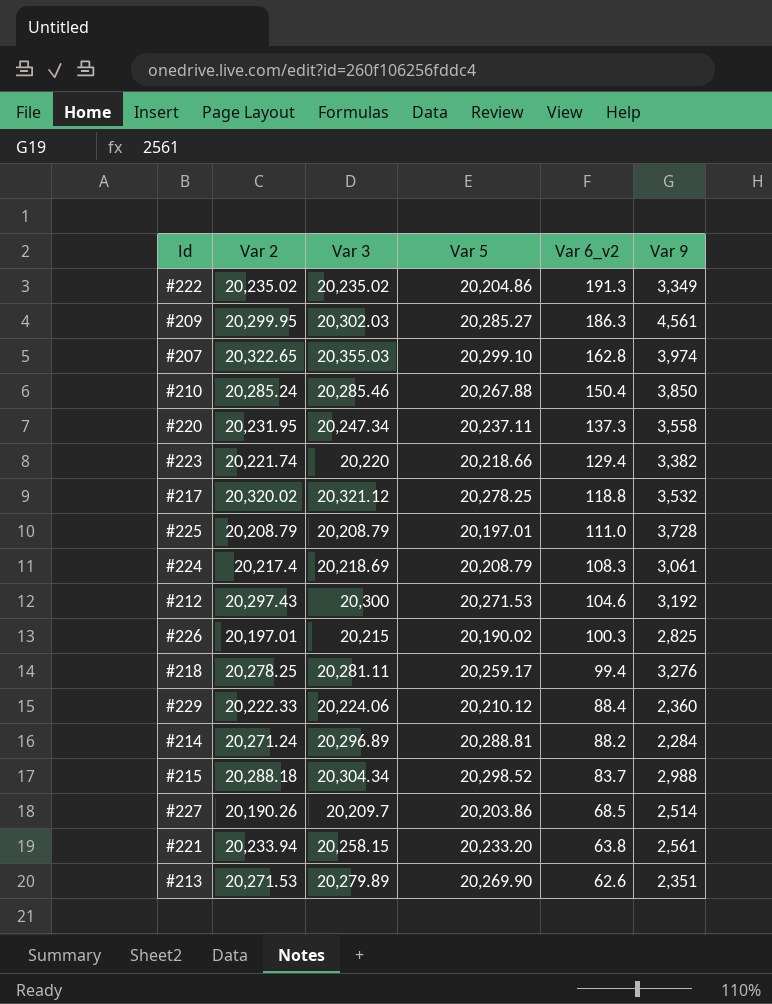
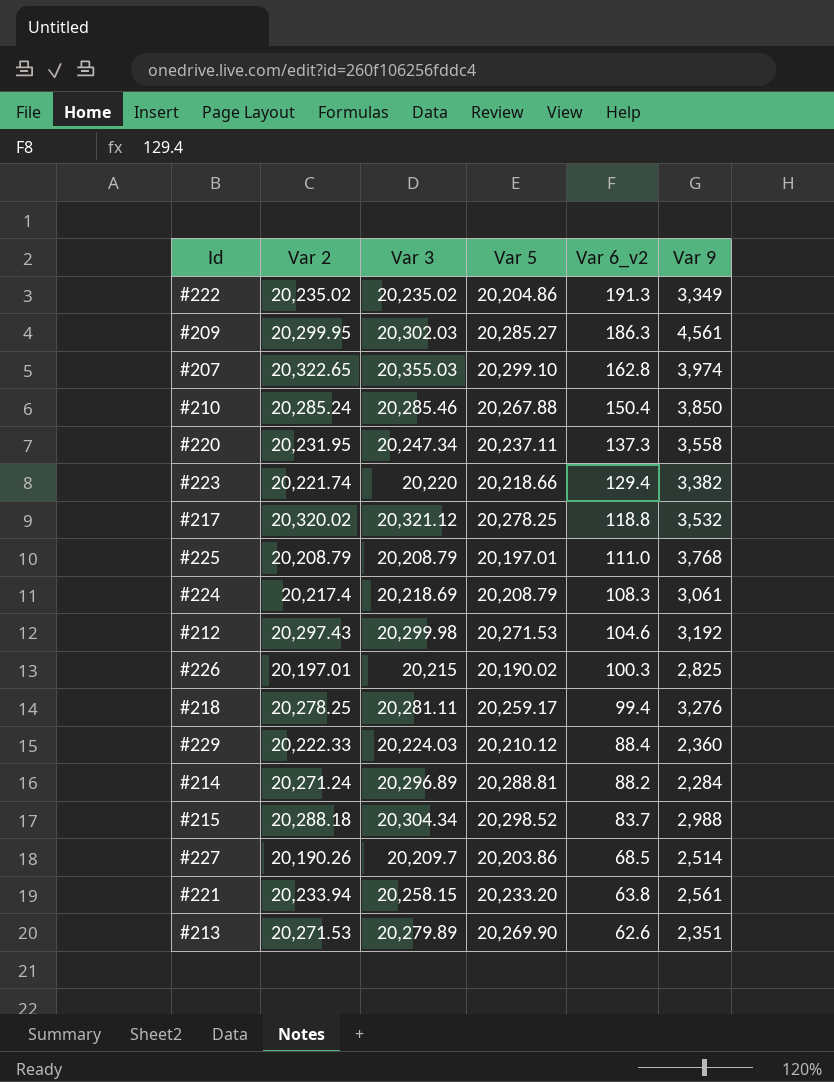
#225 | Var 9: 3,728 -> 3,768
#212 | Var 3: 20,300 -> 20,299.98
#229 | Var 3: 20,224.06 -> 20,224.03

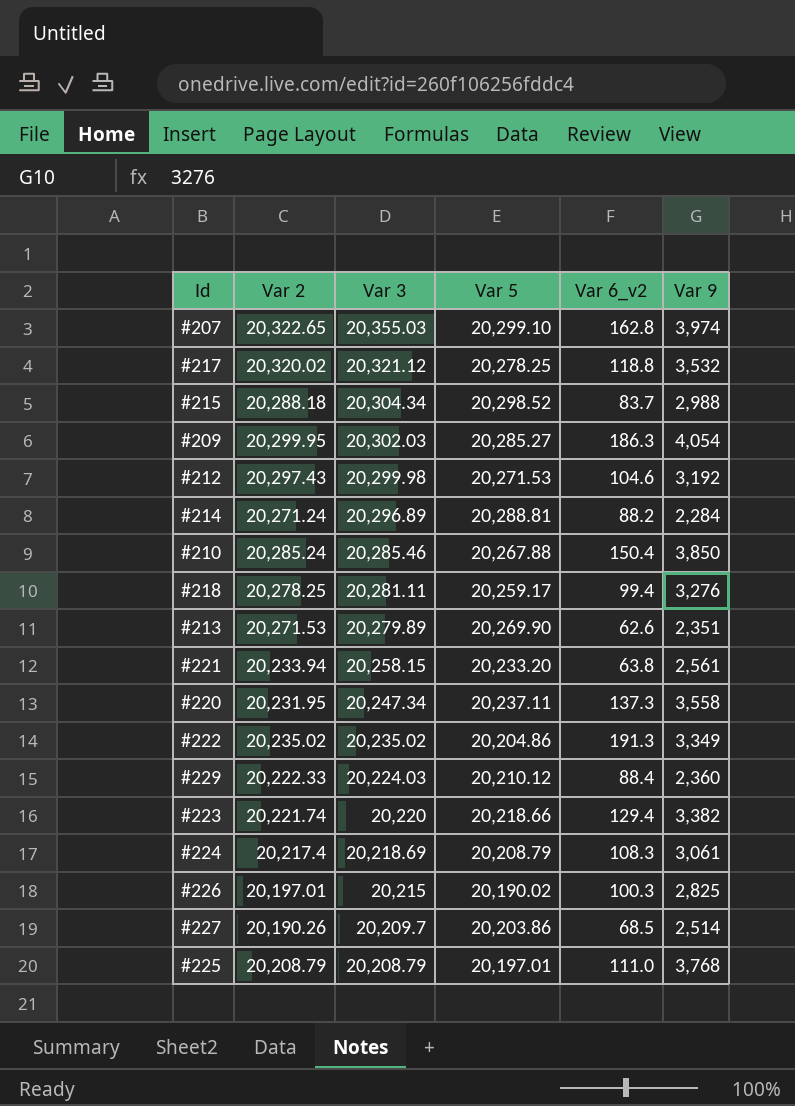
row order: Var 6_v2 descending -> Var 3 descending
#209 | Var 9: 4,561 -> 4,054

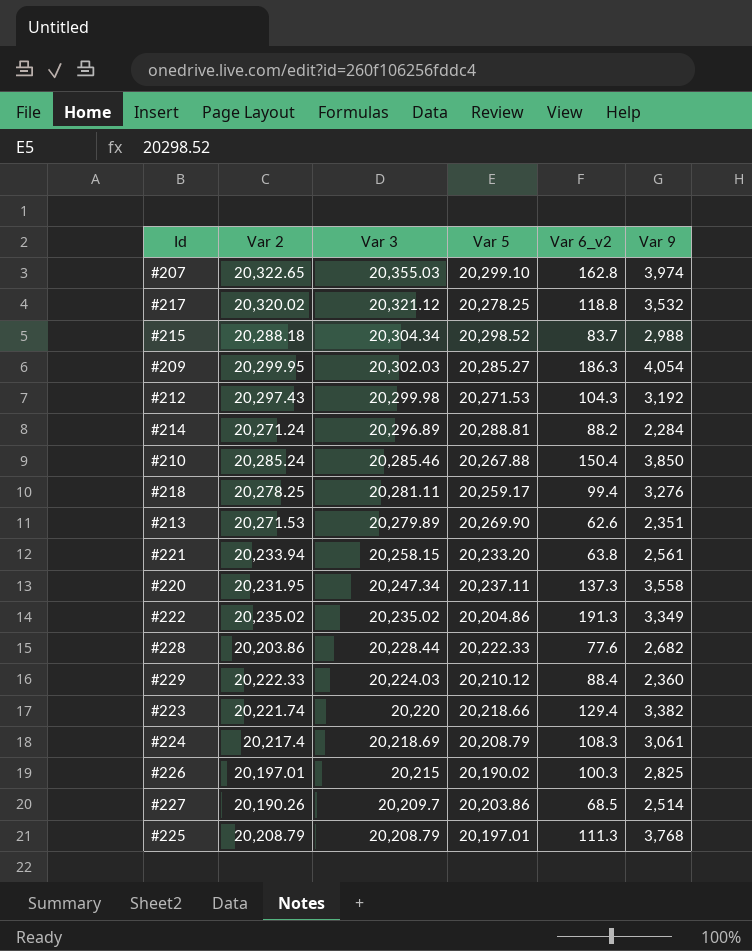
#212 | Var 6_v2: 104.6 -> 104.3
row #228: none -> 20,203.86 | 20,228.44 | 20,222.33 | 77.6 | 2,682
#225 | Var 6_v2: 111.0 -> 111.3

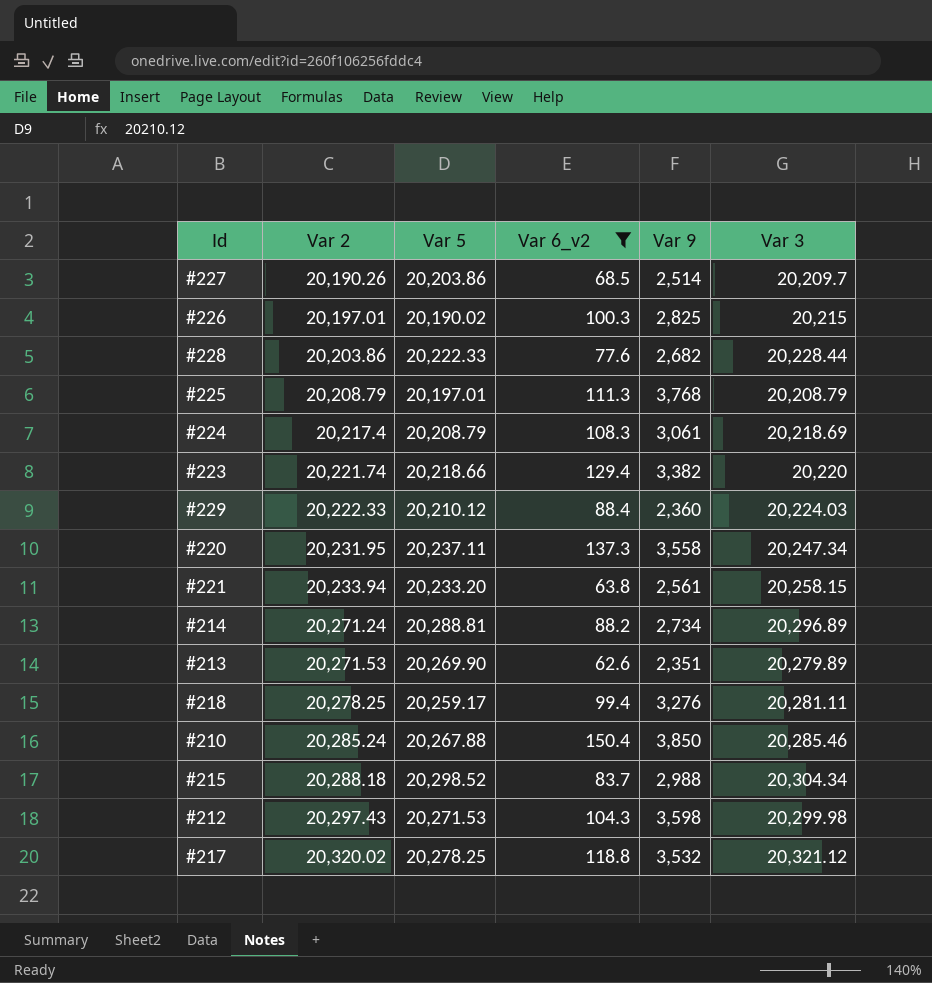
filter: none -> Var 6_v2 <= 150.4
row order: Var 3 descending -> Var 2 ascending
column Var 3 | position: 3 -> 6
#214 | Var 9: 2,284 -> 2,734
#212 | Var 9: 3,192 -> 3,598

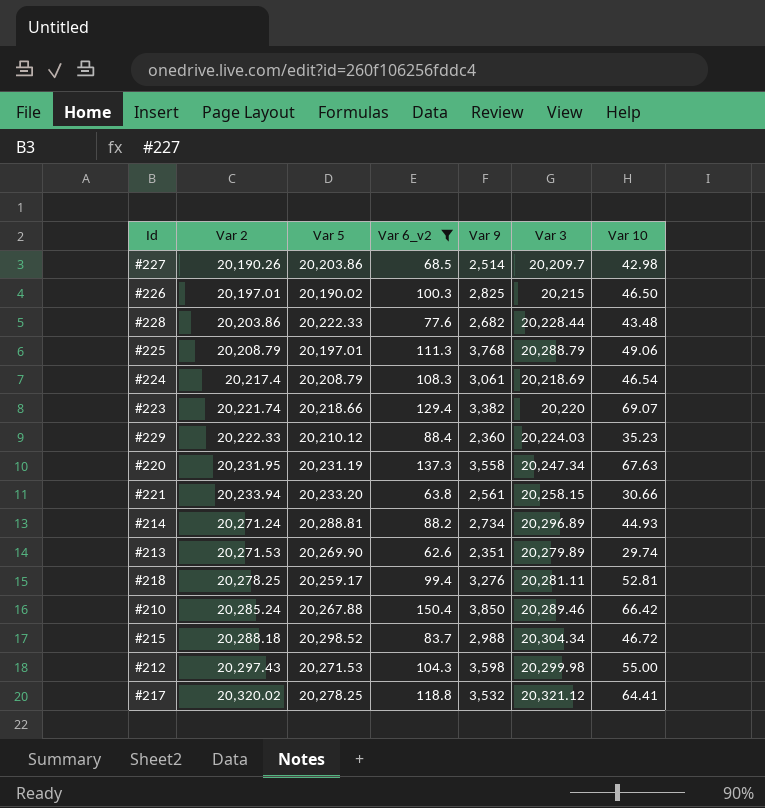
column Var 10 | position: none -> 7
#225 | Var 3: 20,208.79 -> 20,288.79
#220 | Var 5: 20,237.11 -> 20,231.19
#210 | Var 3: 20,285.46 -> 20,289.46

